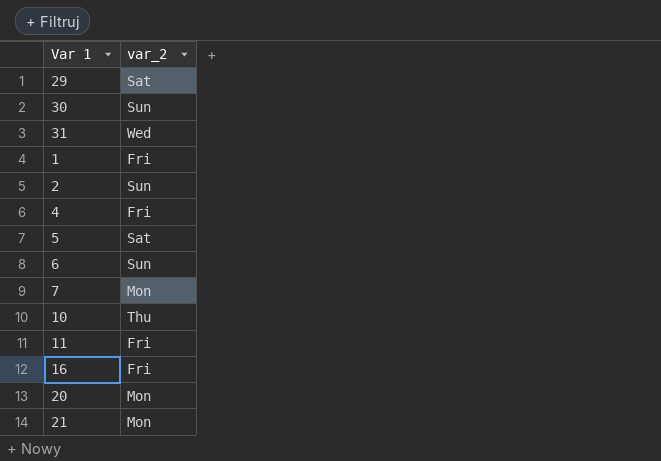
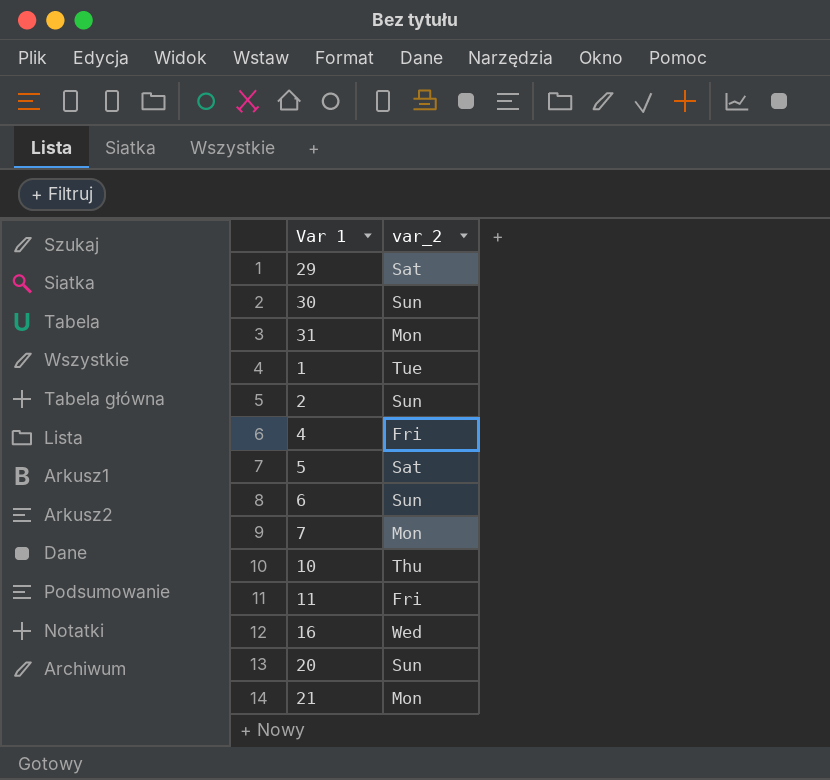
31 | var_2: Wed -> Mon
1 | var_2: Fri -> Tue
16 | var_2: Fri -> Wed
20 | var_2: Mon -> Sun

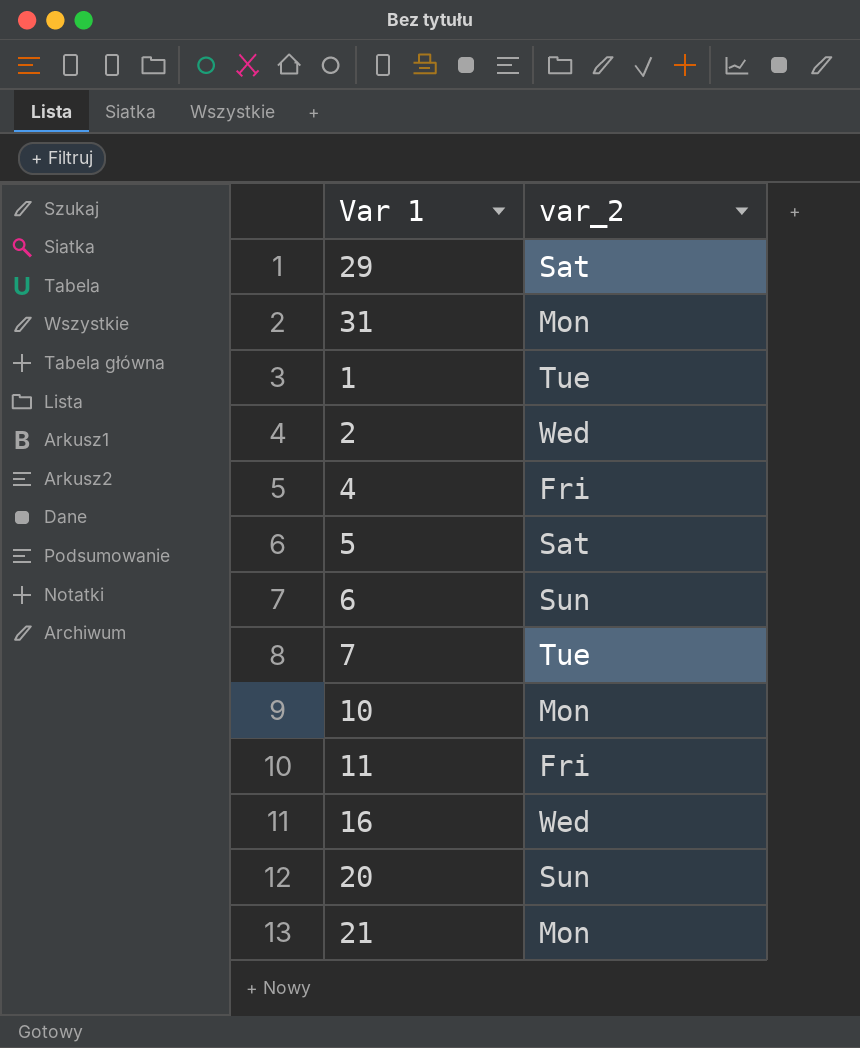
row 30: Sun -> none
2 | var_2: Sun -> Wed
7 | var_2: Mon -> Tue
10 | var_2: Thu -> Mon

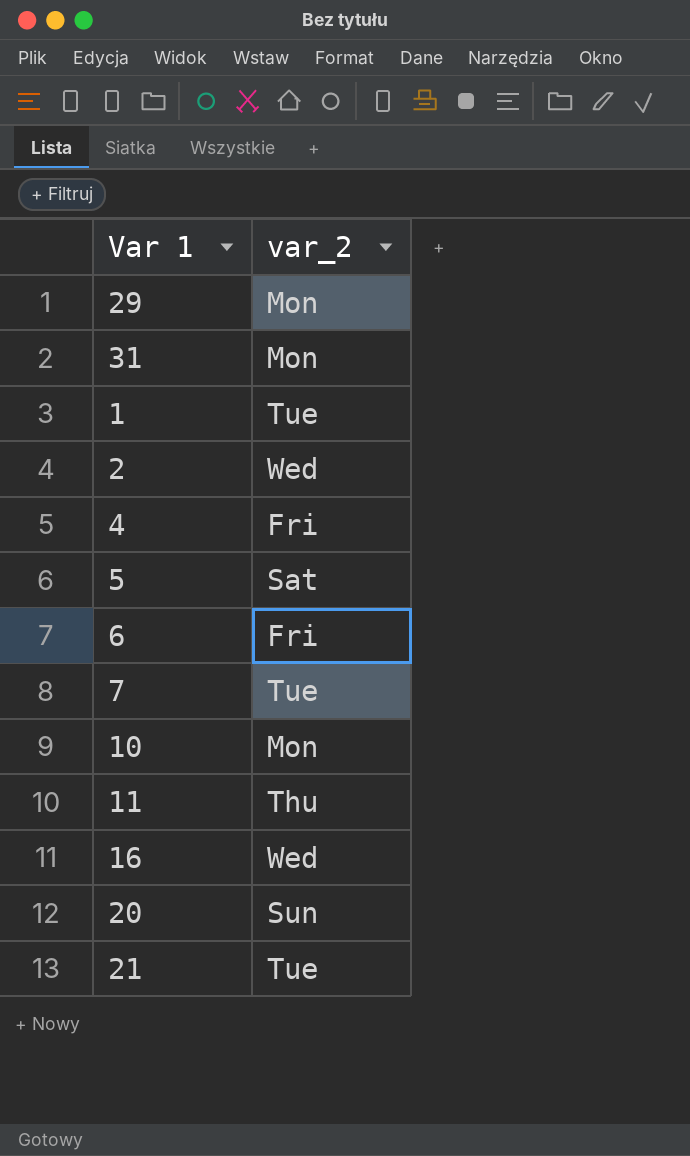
29 | var_2: Sat -> Mon
6 | var_2: Sun -> Fri
11 | var_2: Fri -> Thu
21 | var_2: Mon -> Tue

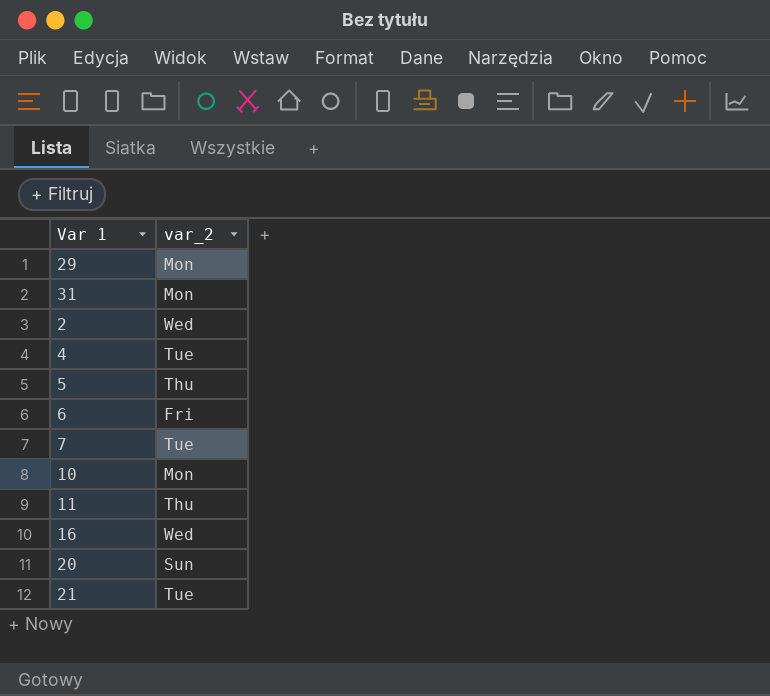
row 1: Tue -> none
4 | var_2: Fri -> Tue
5 | var_2: Sat -> Thu

